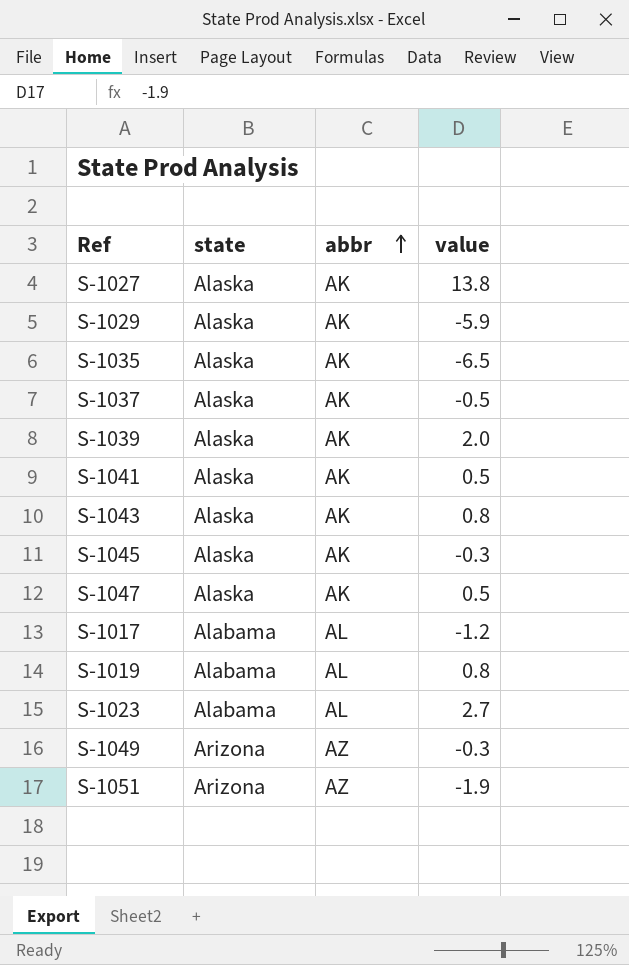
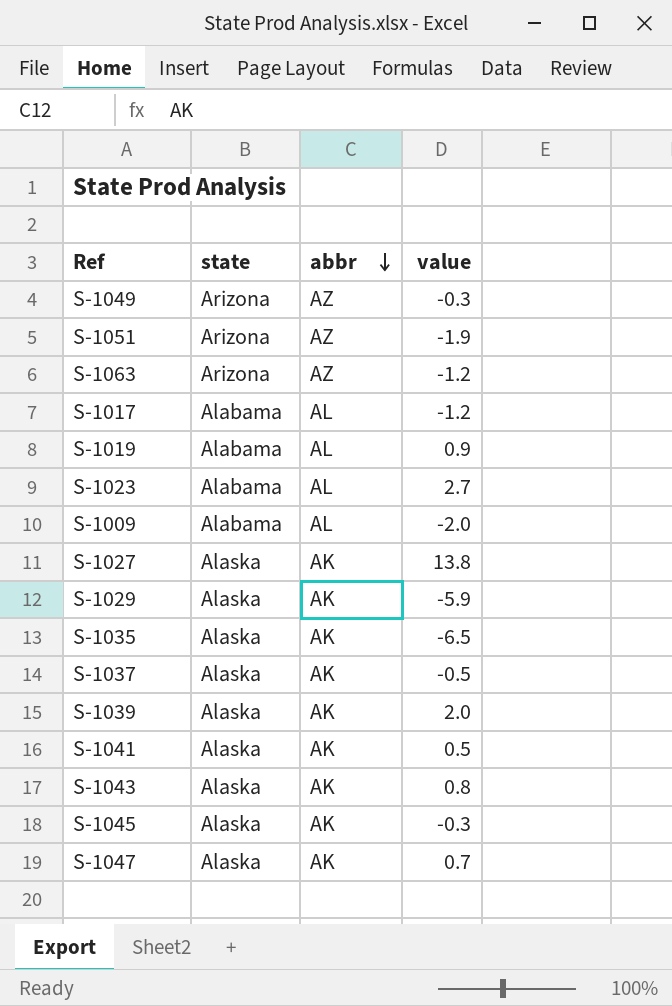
row order: abbr ascending -> abbr descending
row S-1063: none -> Arizona | AZ | -1.2
S-1019 | value: 0.8 -> 0.9
row S-1009: none -> Alabama | AL | -2.0
S-1047 | value: 0.5 -> 0.7

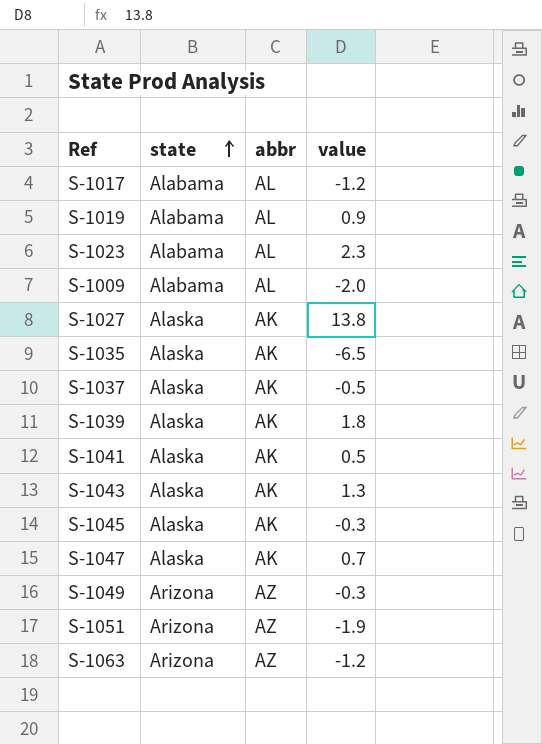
row order: abbr descending -> state ascending
row S-1029: Alaska | AK | -5.9 -> none
S-1023 | value: 2.7 -> 2.3
S-1039 | value: 2.0 -> 1.8
S-1043 | value: 0.8 -> 1.3

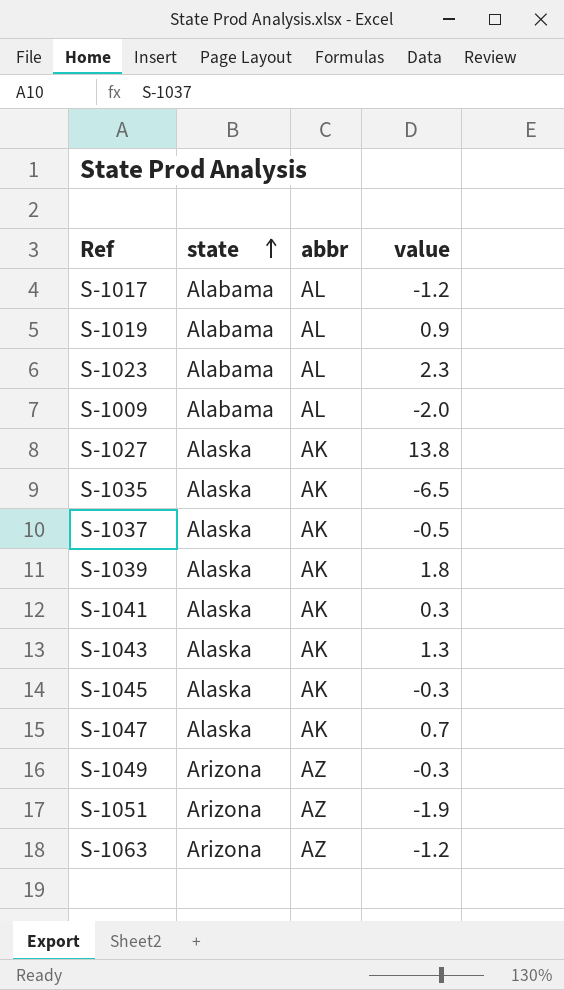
S-1041 | value: 0.5 -> 0.3

